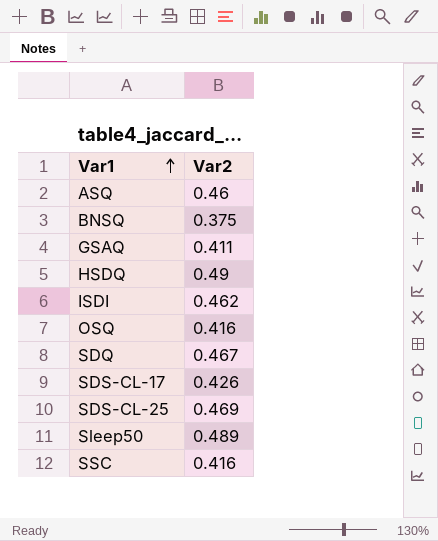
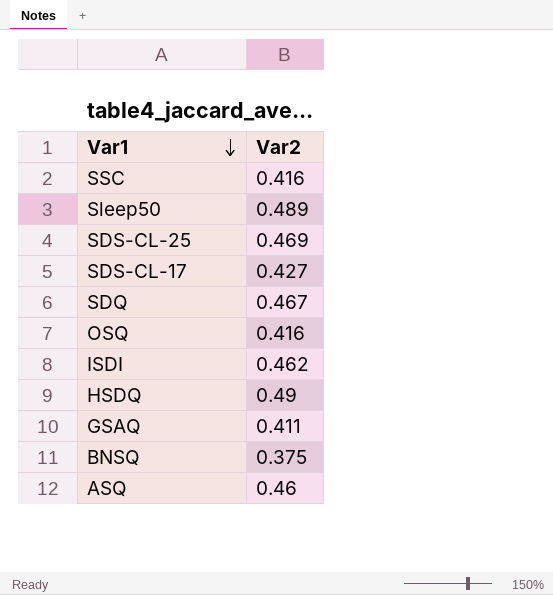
row order: Var1 ascending -> Var1 descending
SDS-CL-17 | Var2: 0.426 -> 0.427

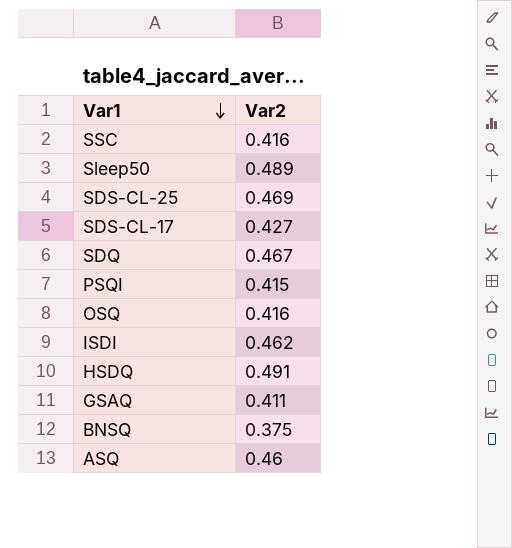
row PSQI: none -> 0.415
HSDQ | Var2: 0.49 -> 0.491

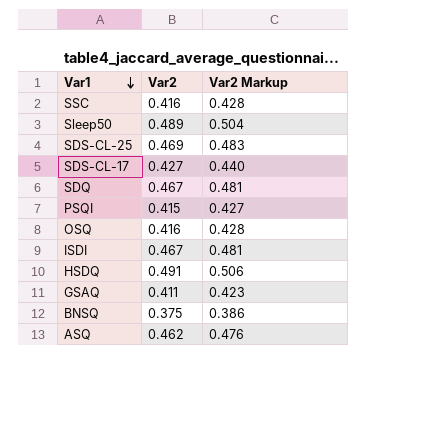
column Var2 Markup | formula: none -> [Var2] * 1.03
ISDI | Var2: 0.462 -> 0.467
ASQ | Var2: 0.46 -> 0.462

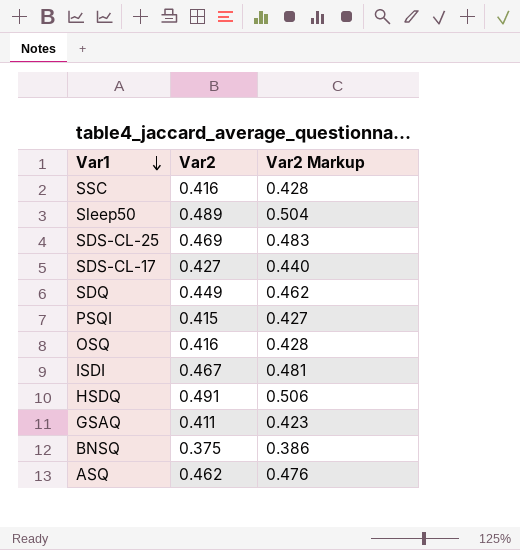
SDQ | Var2: 0.467 -> 0.449
SDQ | Var2 Markup: 0.481 -> 0.462

